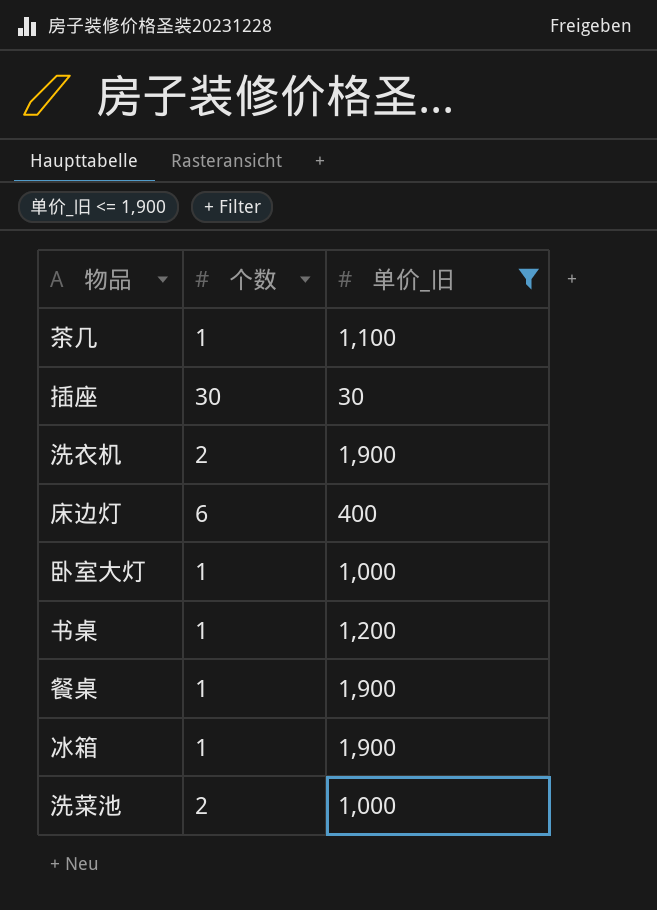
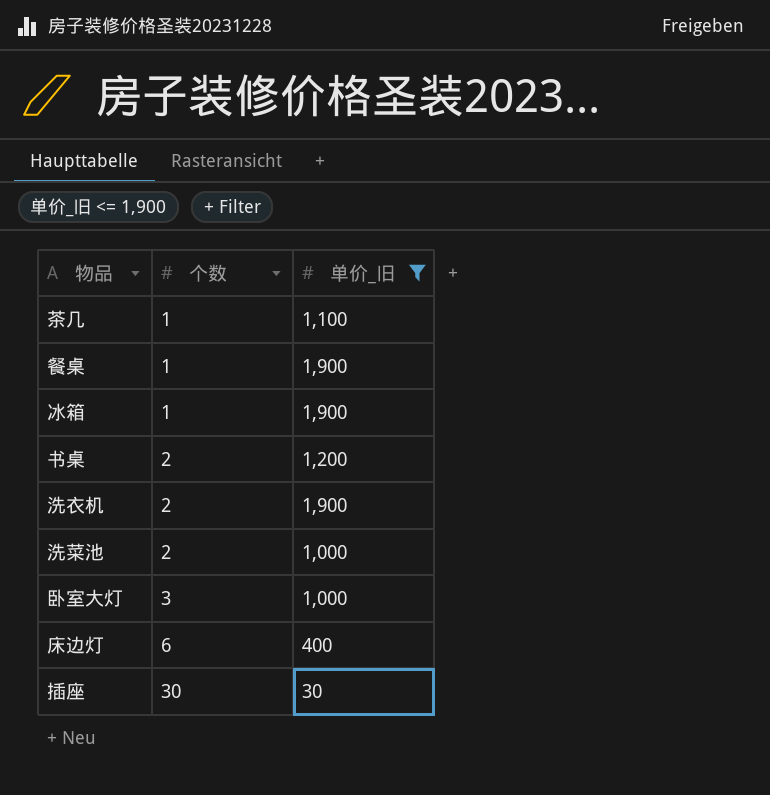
row order: none -> 个数 ascending
书桌 | 个数: 1 -> 2
卧室大灯 | 个数: 1 -> 3

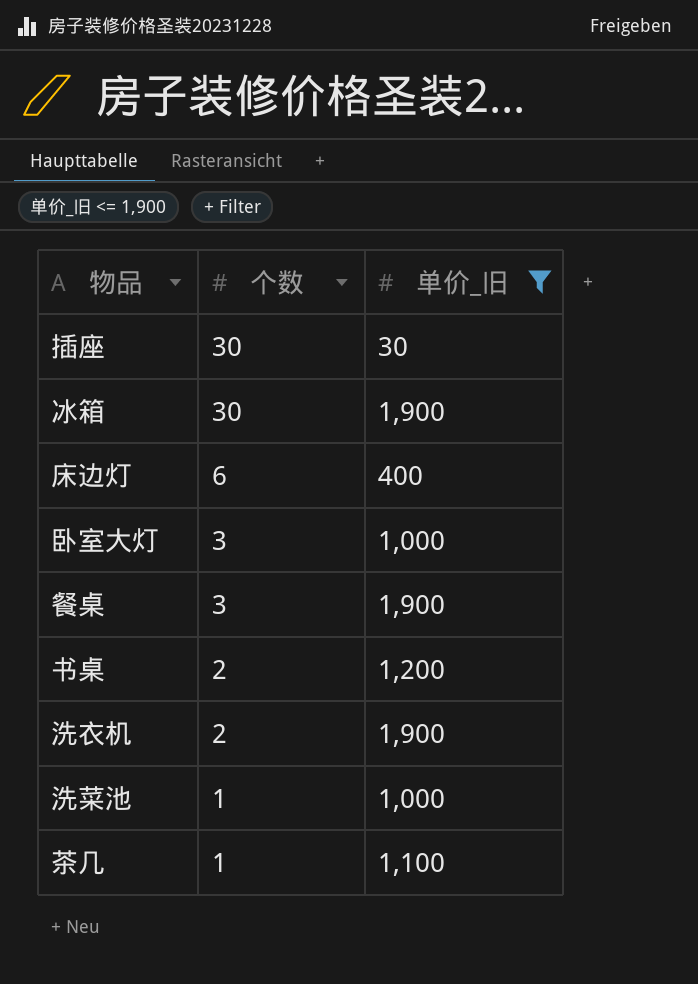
row order: 个数 ascending -> 个数 descending
冰箱 | 个数: 1 -> 30
餐桌 | 个数: 1 -> 3
洗菜池 | 个数: 2 -> 1

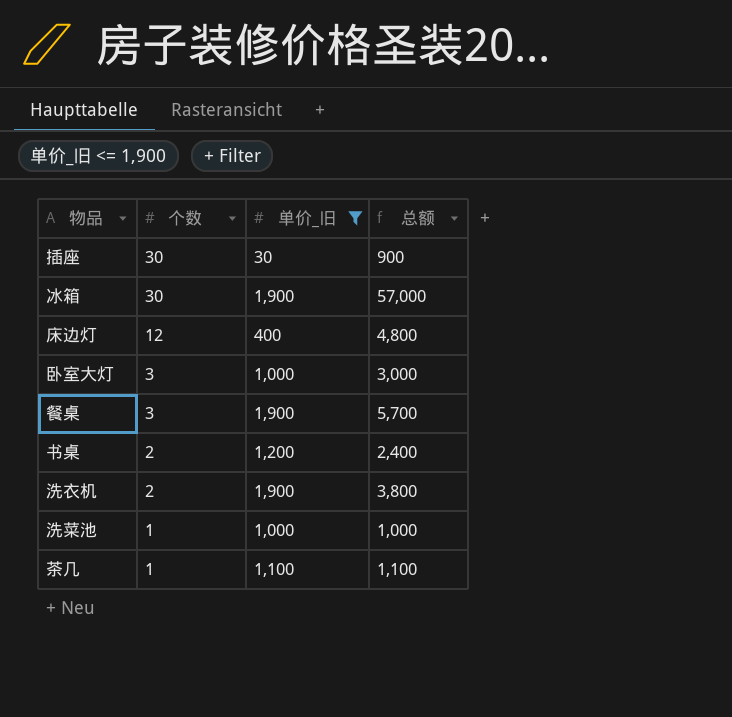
column 总额 | formula: none -> [个数] * [单价_旧]
床边灯 | 个数: 6 -> 12

